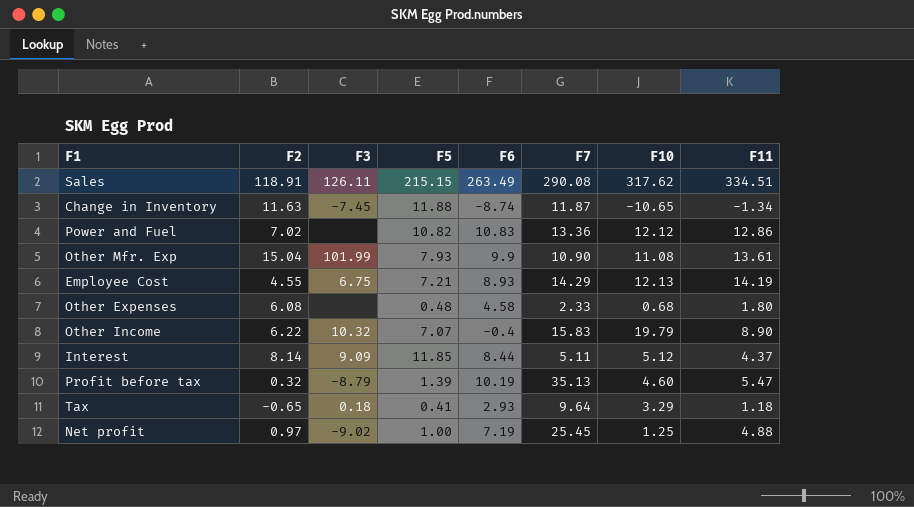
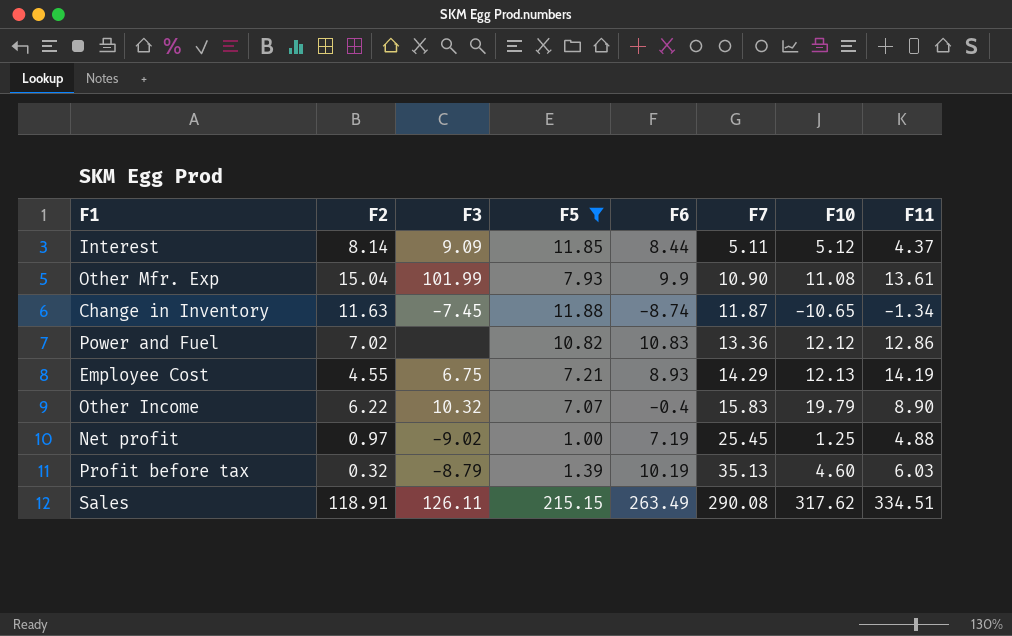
filter: none -> F5 >= 1.00
row order: none -> F7 ascending
Profit before tax | F11: 5.47 -> 6.03

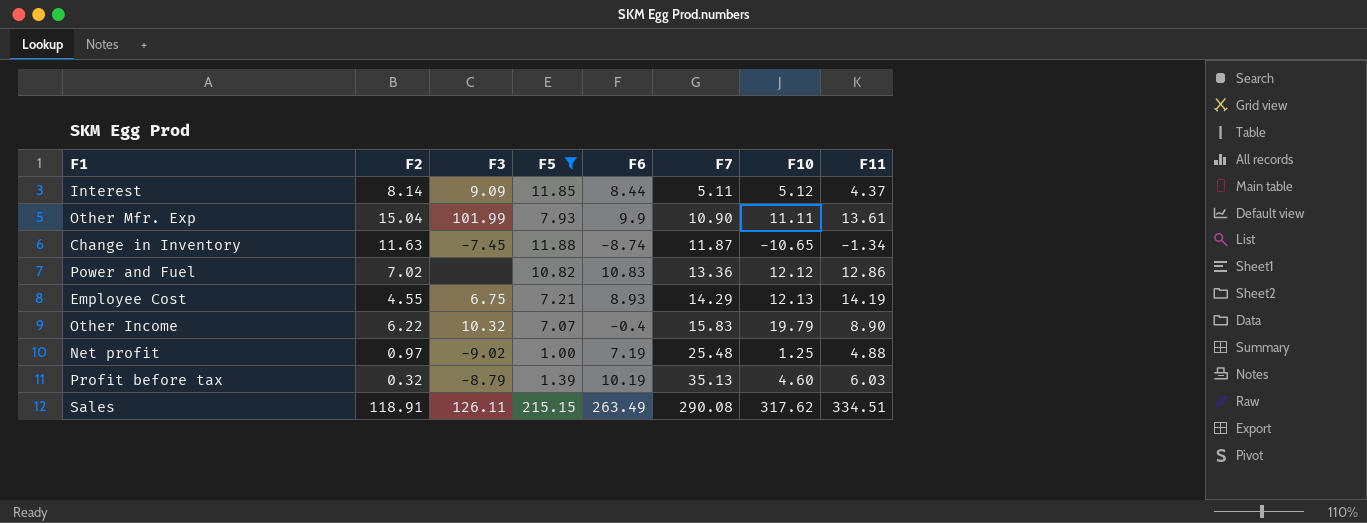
Other Mfr. Exp | F10: 11.08 -> 11.11
Net profit | F7: 25.45 -> 25.48

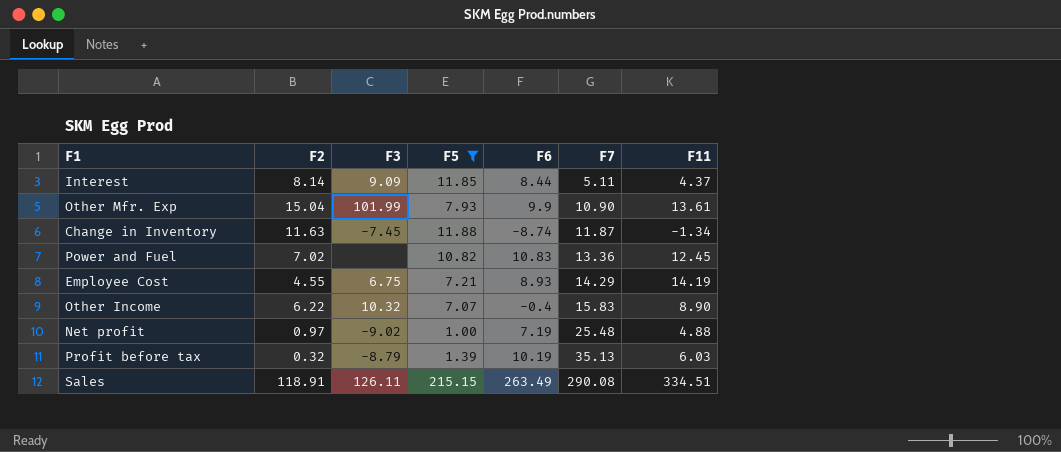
column F10 | position: 7 -> none
Power and Fuel | F11: 12.86 -> 12.45

